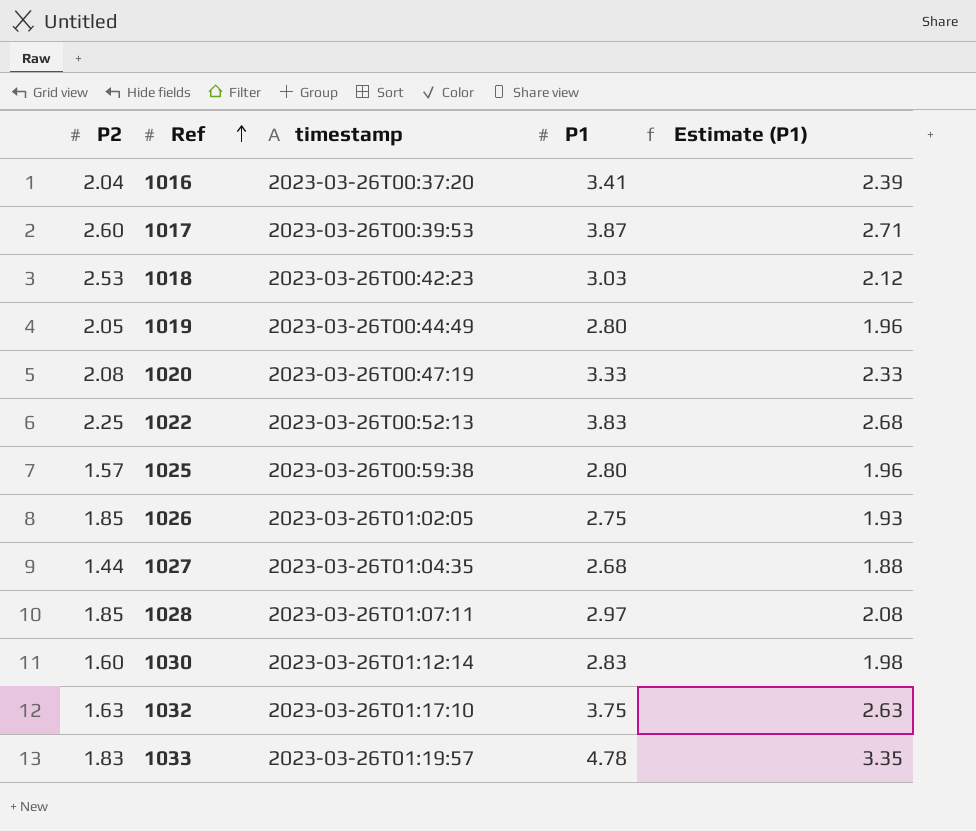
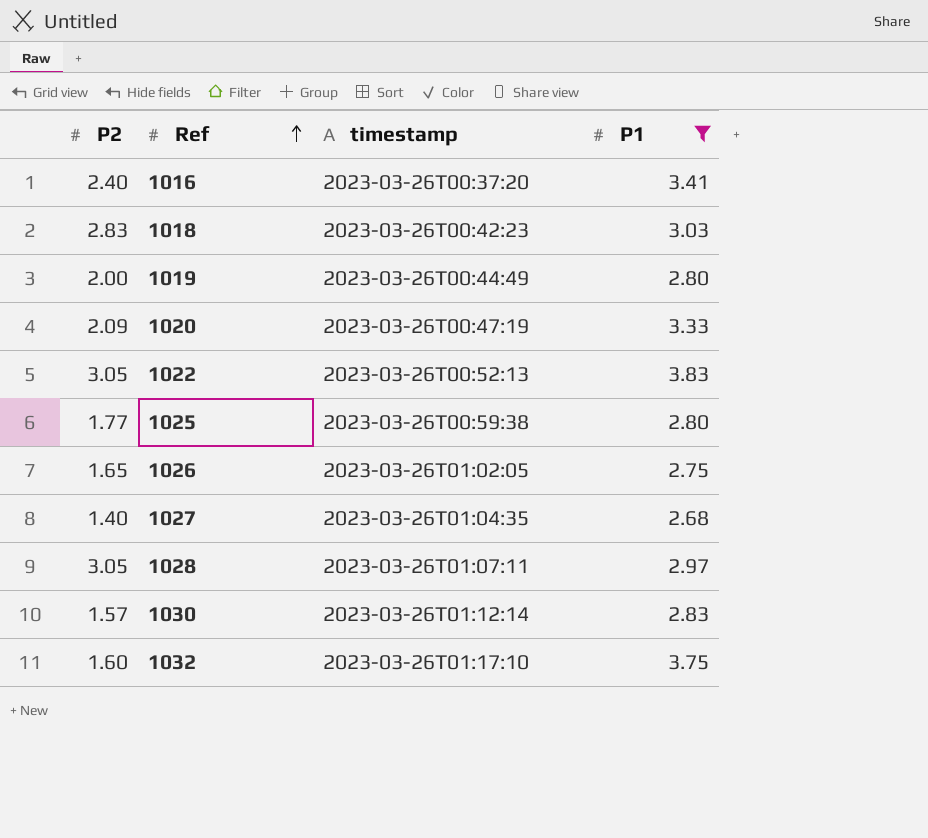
filter: none -> P1 <= 3.83
column Estimate (P1) | formula: [P1] * 0.7 -> none
1016 | P2: 2.04 -> 2.40
1018 | P2: 2.53 -> 2.83
1019 | P2: 2.05 -> 2.00
1020 | P2: 2.08 -> 2.09
1022 | P2: 2.25 -> 3.05
1025 | P2: 1.57 -> 1.77
1026 | P2: 1.85 -> 1.65
1027 | P2: 1.44 -> 1.40
1028 | P2: 1.85 -> 3.05
1030 | P2: 1.60 -> 1.57
1032 | P2: 1.63 -> 1.60

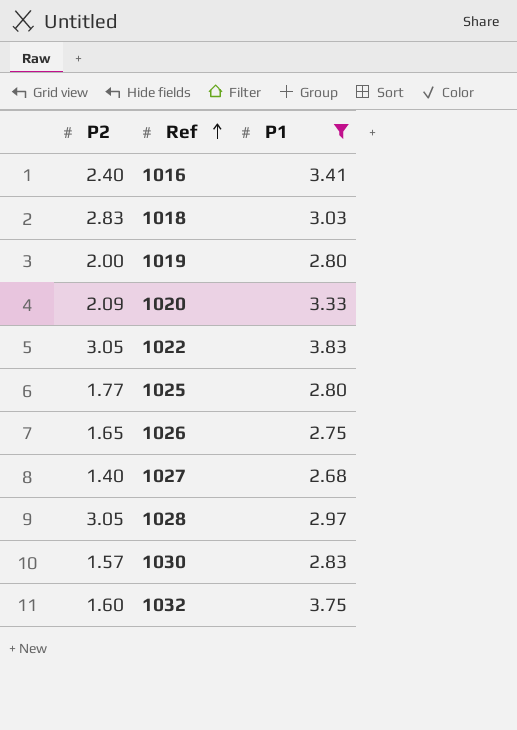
column timestamp | position: 3 -> none

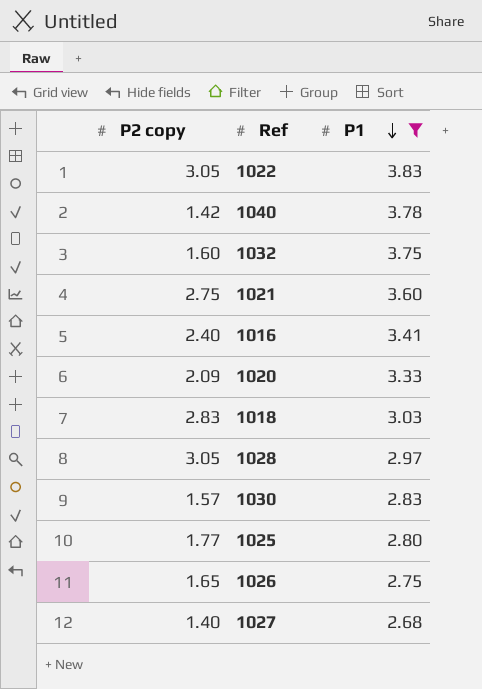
row order: Ref ascending -> P1 descending
column name: P2 -> P2 copy
row 1019: 2.00 | 2.80 -> none
row 1040: none -> 1.42 | 3.78
row 1021: none -> 2.75 | 3.60

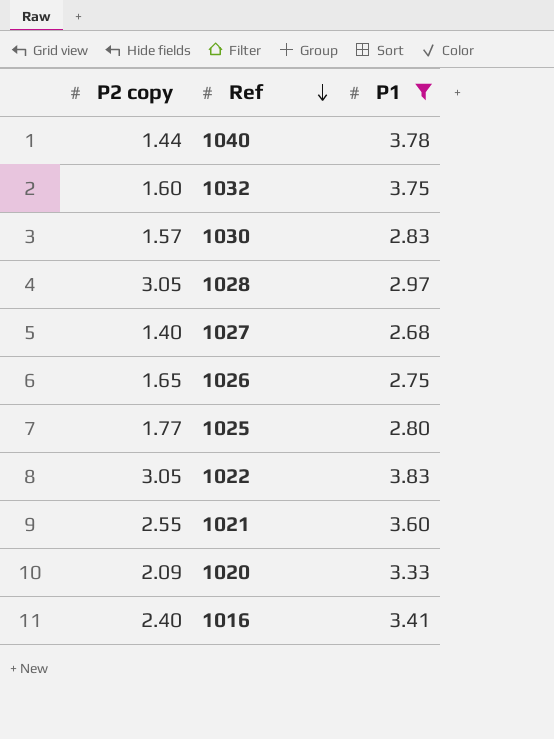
row order: P1 descending -> Ref descending
row 1018: 2.83 | 3.03 -> none
1040 | P2 copy: 1.42 -> 1.44
1021 | P2 copy: 2.75 -> 2.55

